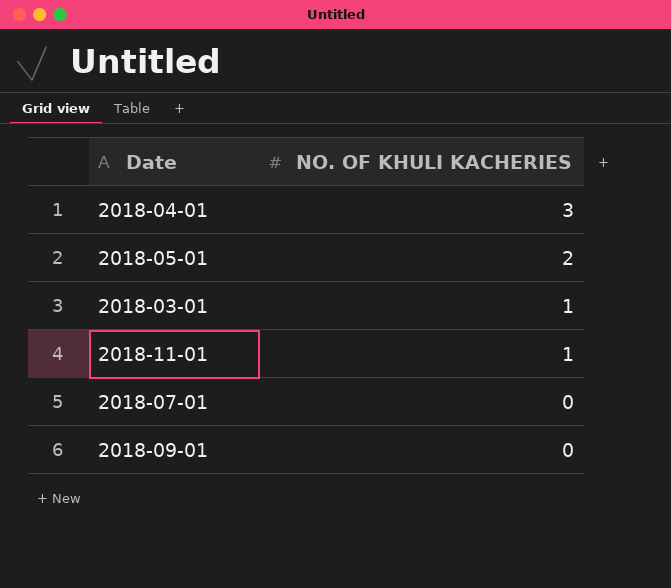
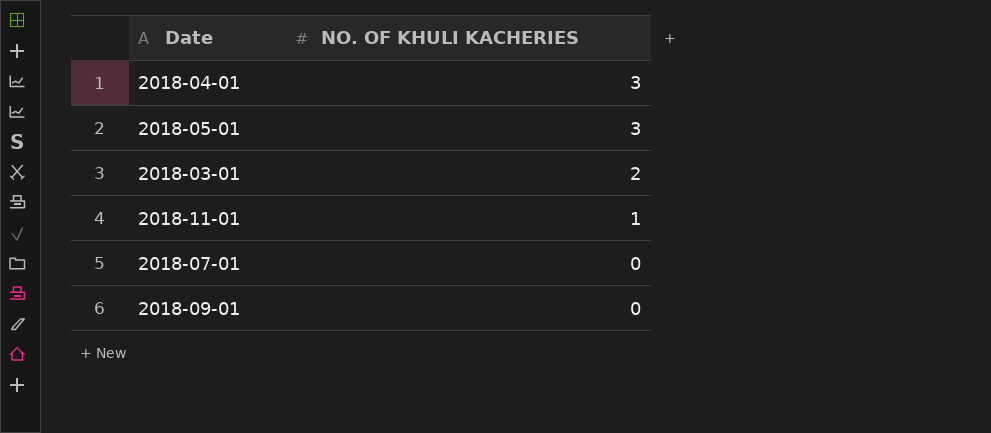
2018-05-01 | NO. OF KHULI KACHERIES: 2 -> 3
2018-03-01 | NO. OF KHULI KACHERIES: 1 -> 2

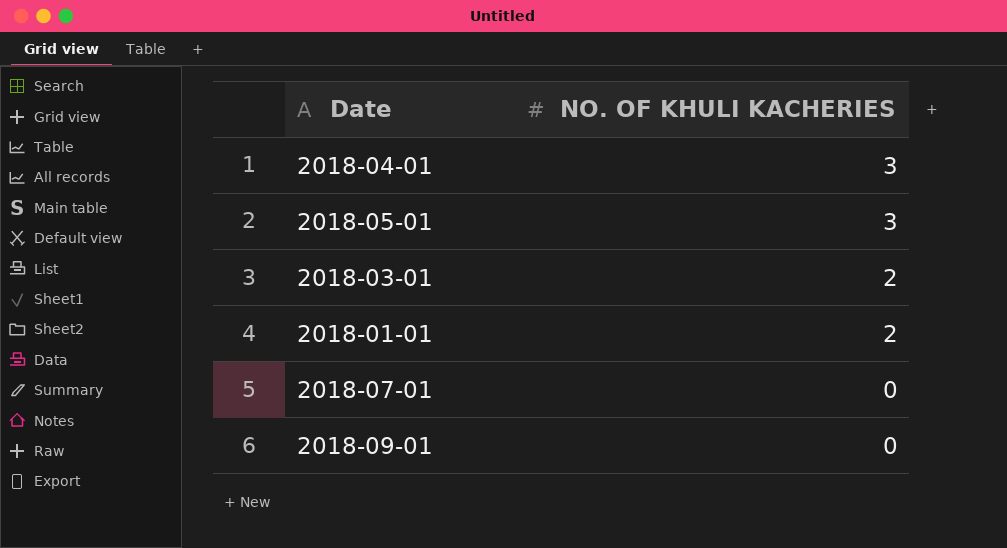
row 2018-11-01: 1 -> none
row 2018-01-01: none -> 2

